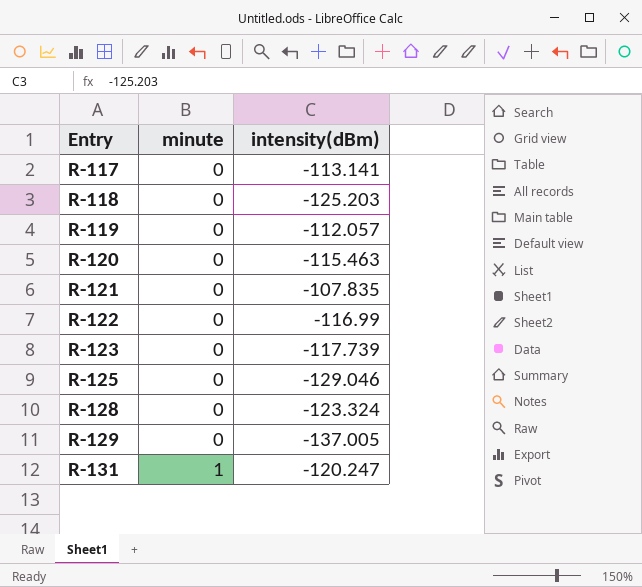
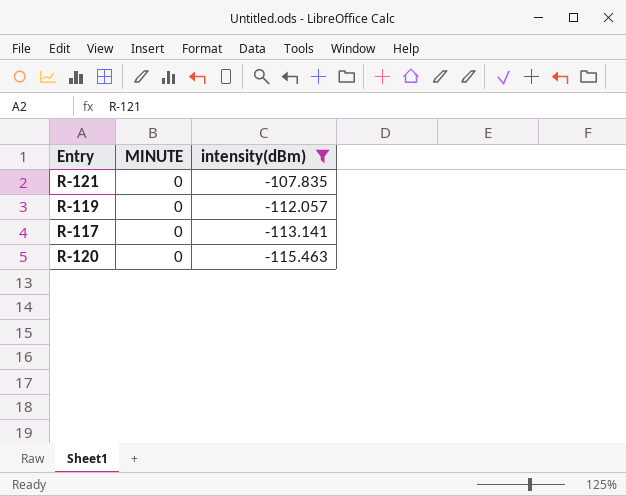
filter: none -> intensity(dBm) >= -115.463
row order: Entry ascending -> intensity(dBm) descending
column name: minute -> MINUTE

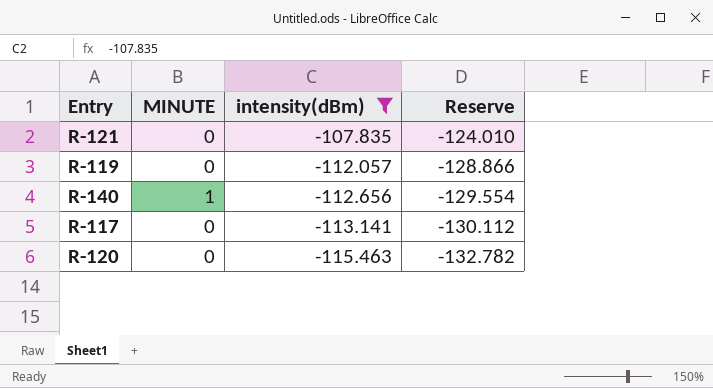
column Reserve | formula: none -> [intensity(dBm)] * 1.15
row R-140: none -> 1 | -112.656 | -129.554

